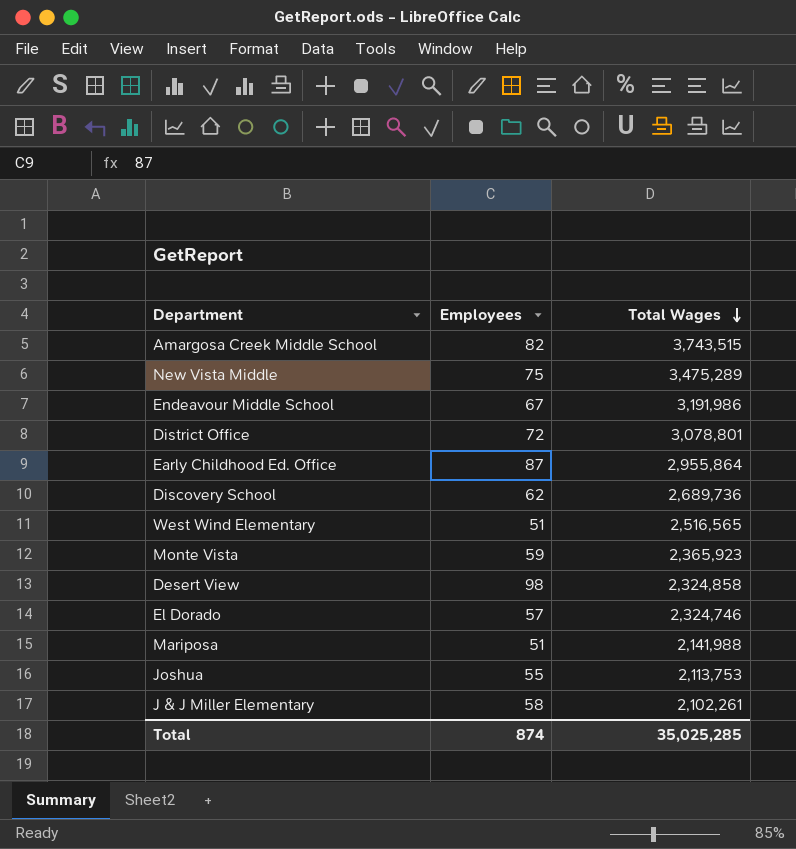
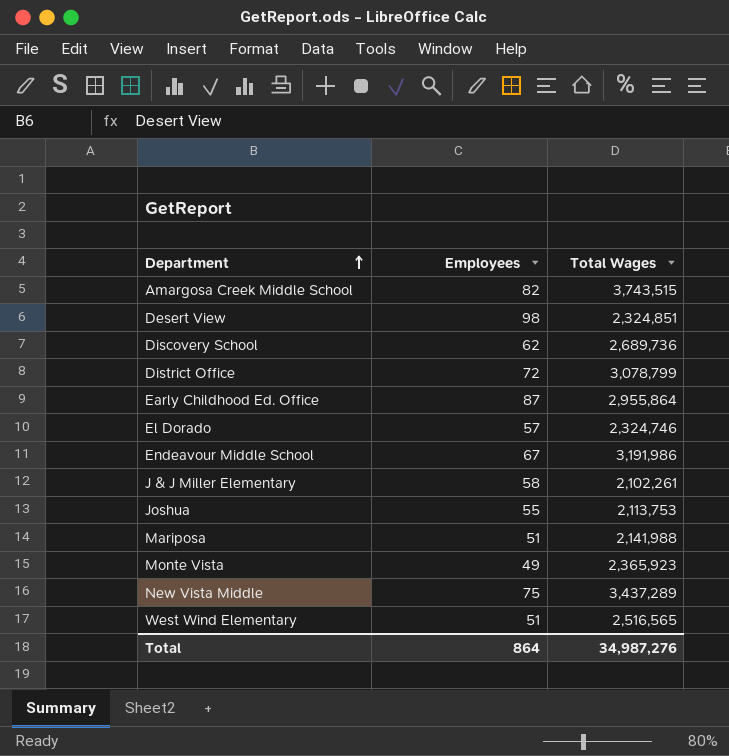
row order: Total Wages descending -> Department ascending
Desert View | Total Wages: 2,324,858 -> 2,324,851
District Office | Total Wages: 3,078,801 -> 3,078,799
Monte Vista | Employees: 59 -> 49
New Vista Middle | Total Wages: 3,475,289 -> 3,437,289
Total | Employees: 874 -> 864
Total | Total Wages: 35,025,285 -> 34,987,276

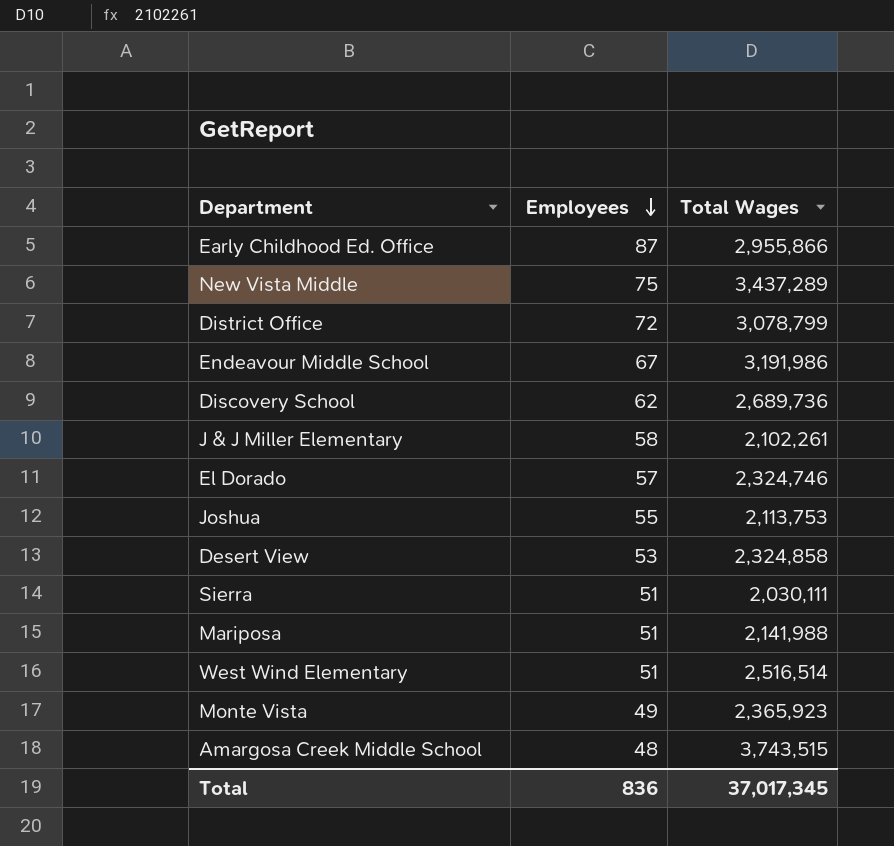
row order: Department ascending -> Employees descending
Early Childhood Ed. Office | Total Wages: 2,955,864 -> 2,955,866
Desert View | Employees: 98 -> 53
Desert View | Total Wages: 2,324,851 -> 2,324,858
row Sierra: none -> 51 | 2,030,111
West Wind Elementary | Total Wages: 2,516,565 -> 2,516,514
Amargosa Creek Middle School | Employees: 82 -> 48
Total | Employees: 864 -> 836
Total | Total Wages: 34,987,276 -> 37,017,345

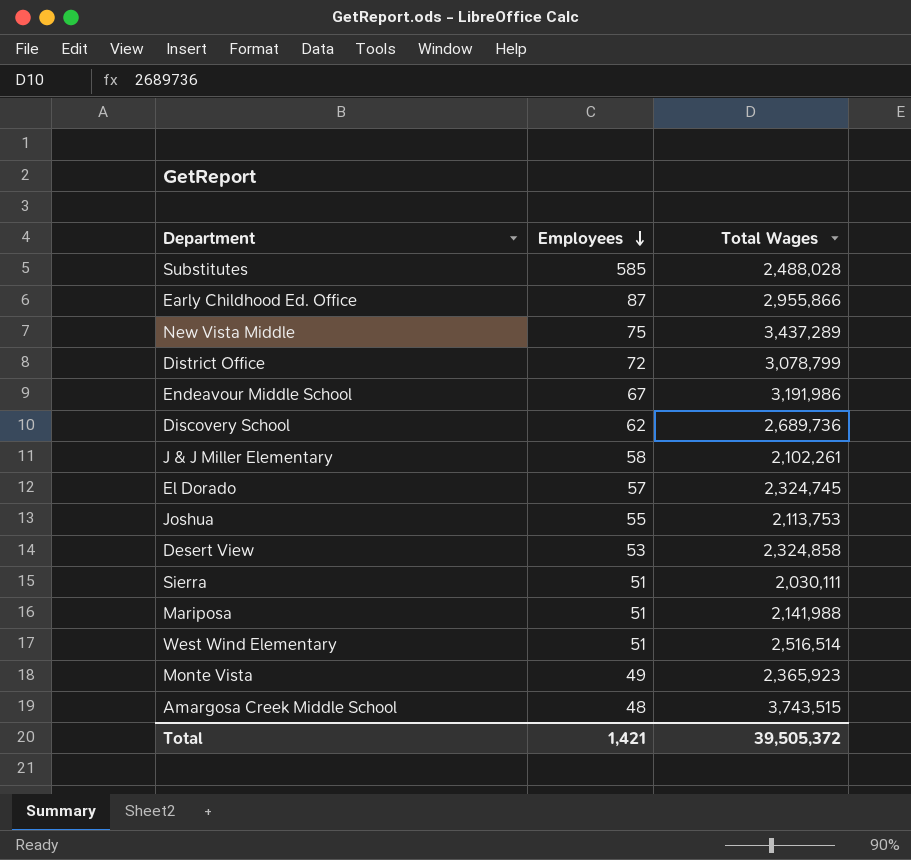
row Substitutes: none -> 585 | 2,488,028
El Dorado | Total Wages: 2,324,746 -> 2,324,745
Total | Employees: 836 -> 1,421
Total | Total Wages: 37,017,345 -> 39,505,372

